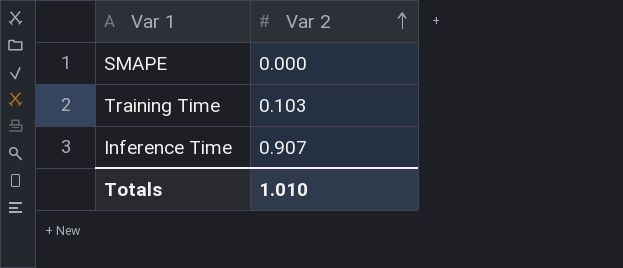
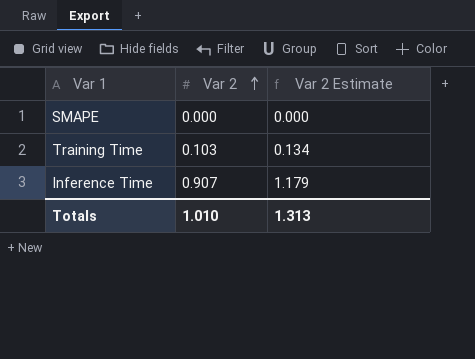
column Var 2 Estimate | formula: none -> [Var 2] * 1.3

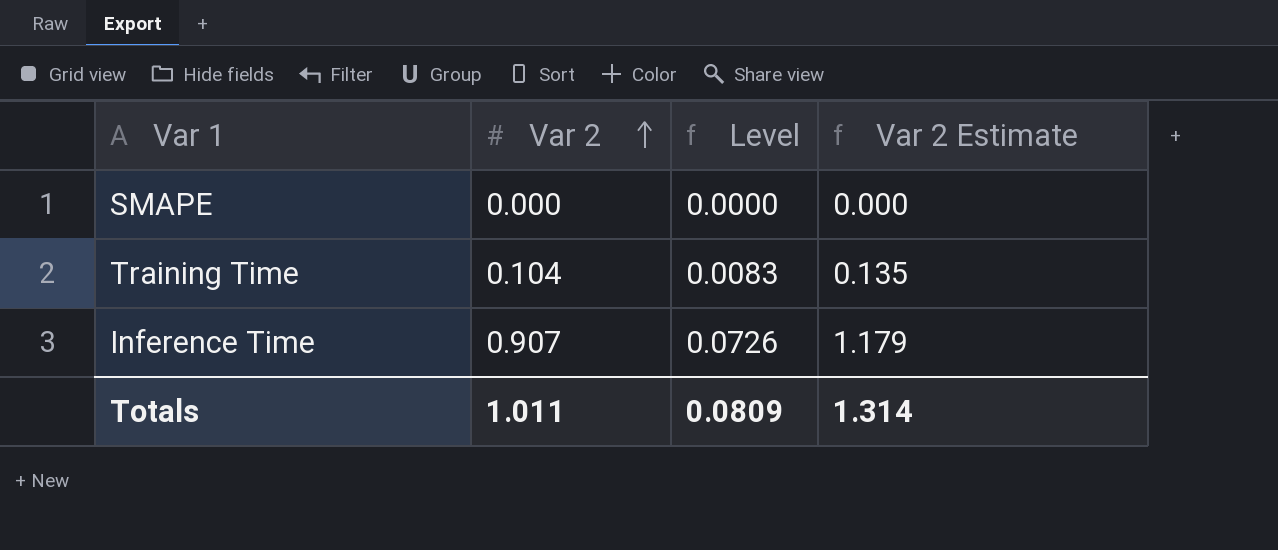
column Level | formula: none -> [Var 2] * 0.08
Training Time | Var 2: 0.103 -> 0.104
Training Time | Var 2 Estimate: 0.134 -> 0.135
Totals | Var 2: 1.010 -> 1.011
Totals | Var 2 Estimate: 1.313 -> 1.314

